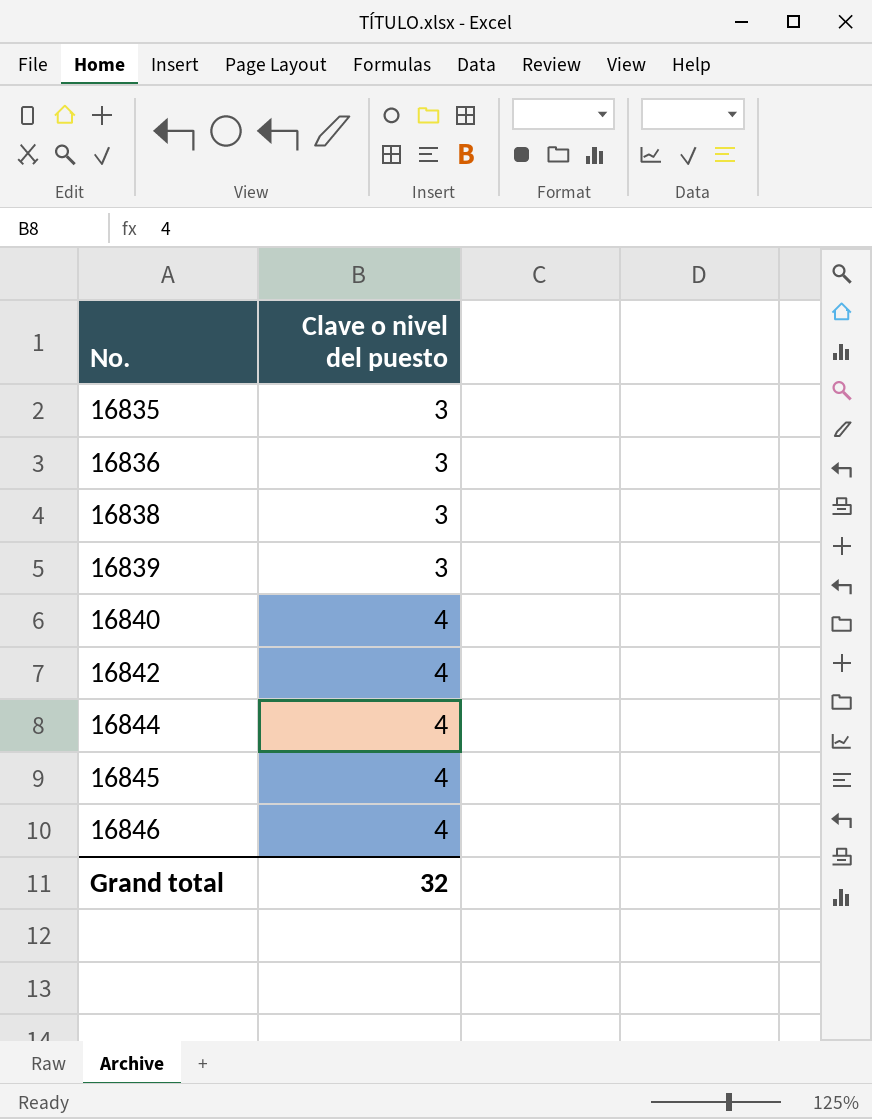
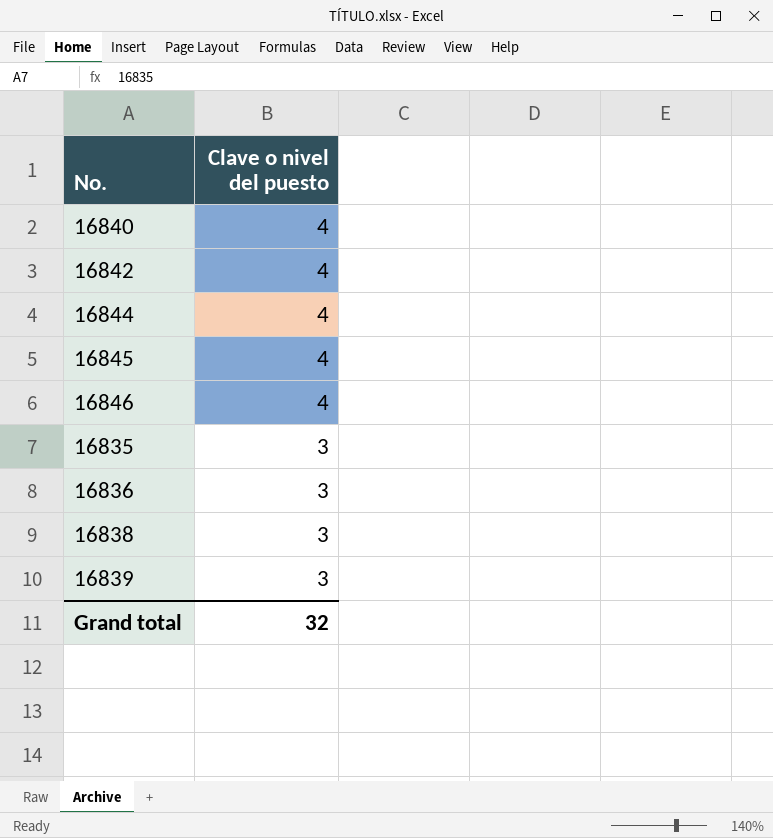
row order: No. ascending -> Clave o nivel del puesto descending

